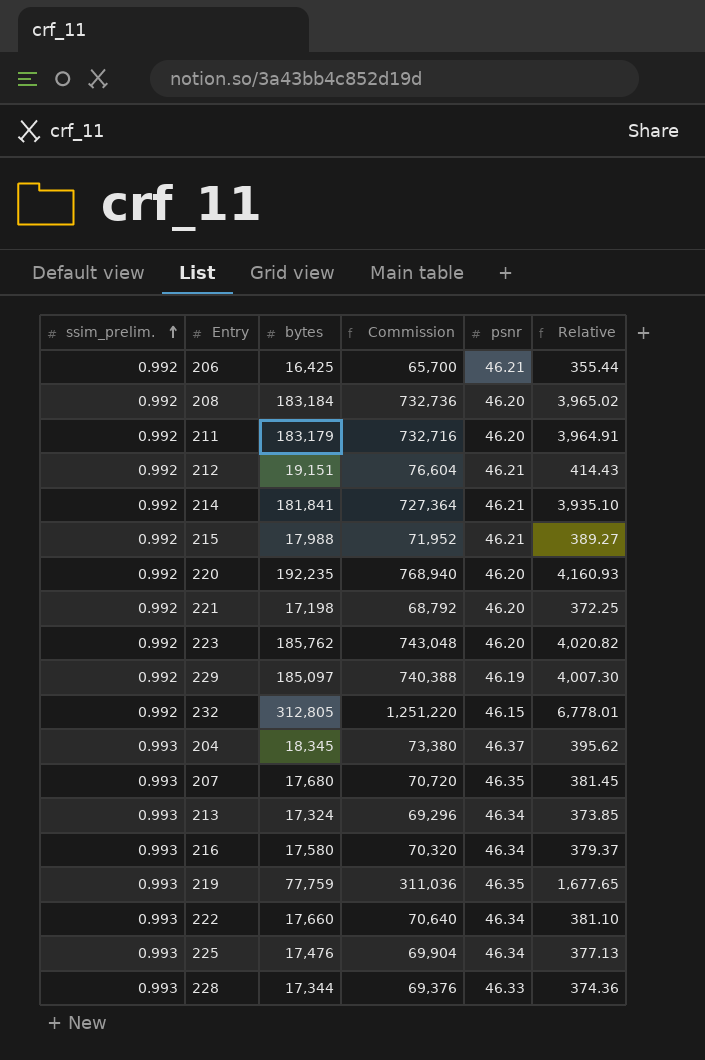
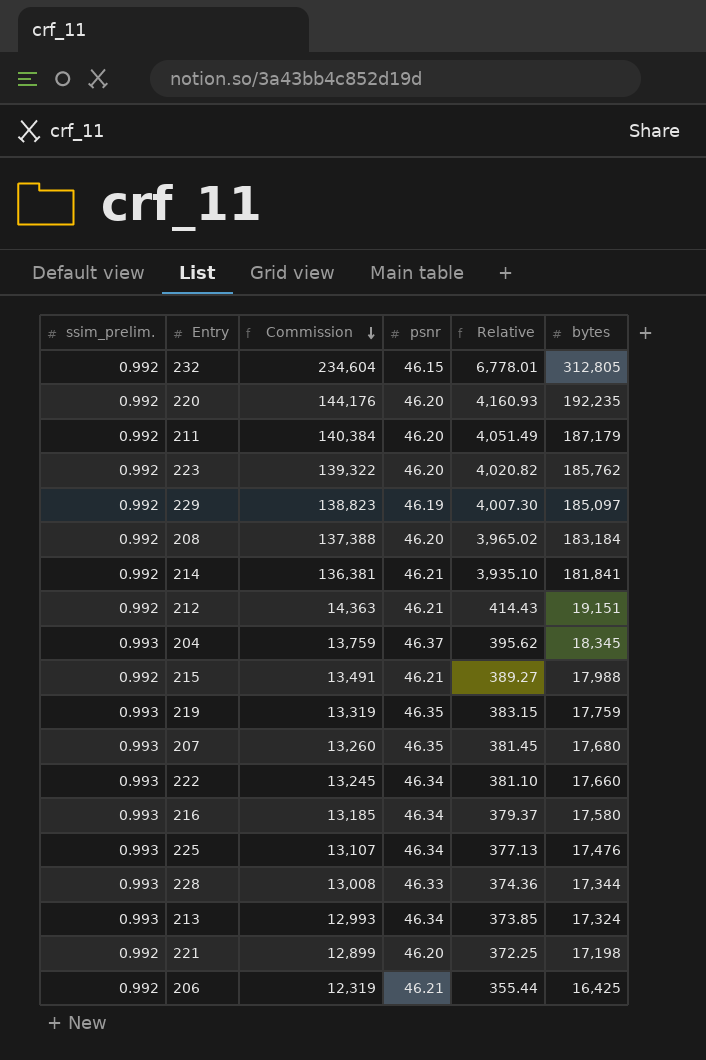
row order: ssim_prelim. ascending -> Commission descending
column Commission | formula: [bytes] * 4 -> [bytes] * 0.75
column bytes | position: 3 -> 6
211 | Relative: 3,964.91 -> 4,051.49
211 | bytes: 183,179 -> 187,179
219 | Relative: 1,677.65 -> 383.15
219 | bytes: 77,759 -> 17,759

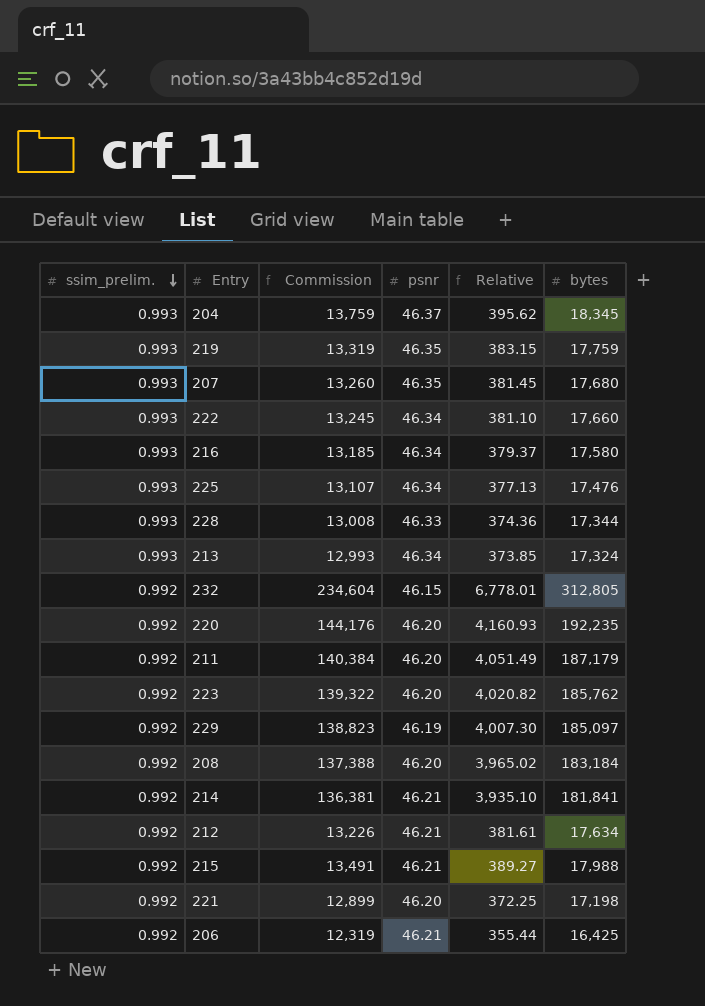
row order: Commission descending -> ssim_prelim. descending
212 | Commission: 14,363 -> 13,226
212 | Relative: 414.43 -> 381.61
212 | bytes: 19,151 -> 17,634

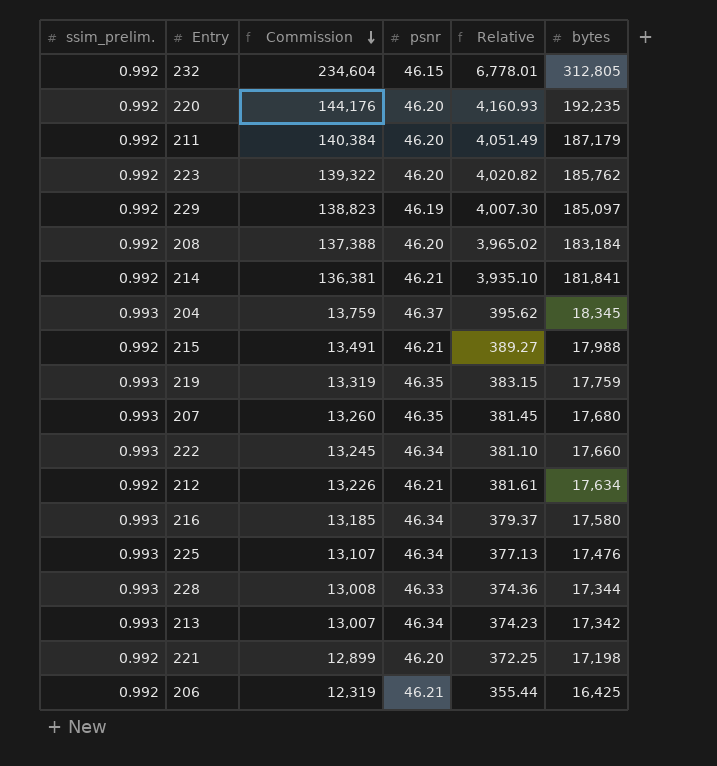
row order: ssim_prelim. descending -> Commission descending
213 | Commission: 12,993 -> 13,007
213 | Relative: 373.85 -> 374.23
213 | bytes: 17,324 -> 17,342

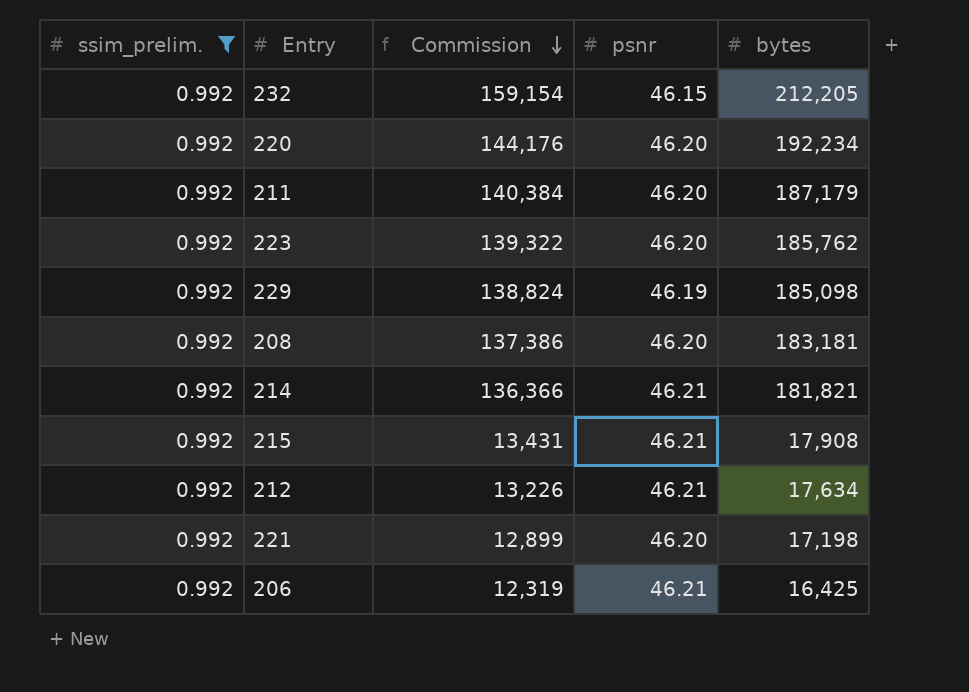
filter: none -> ssim_prelim. = 0.992
column Relative | formula: [bytes] / [psnr] -> none
232 | Commission: 234,604 -> 159,154
232 | bytes: 312,805 -> 212,205
220 | bytes: 192,235 -> 192,234
229 | Commission: 138,823 -> 138,824
229 | bytes: 185,097 -> 185,098
208 | Commission: 137,388 -> 137,386
208 | bytes: 183,184 -> 183,181
214 | Commission: 136,381 -> 136,366
214 | bytes: 181,841 -> 181,821
215 | Commission: 13,491 -> 13,431
215 | bytes: 17,988 -> 17,908

